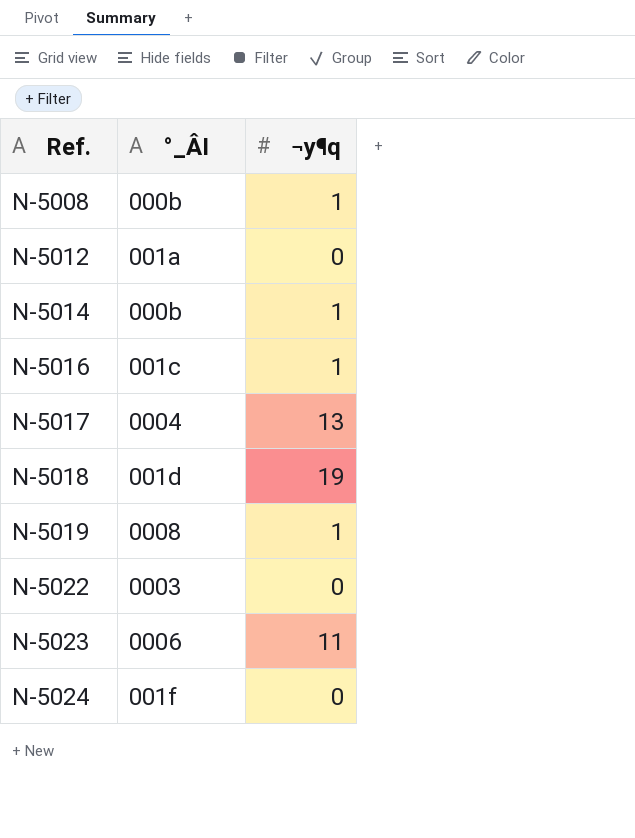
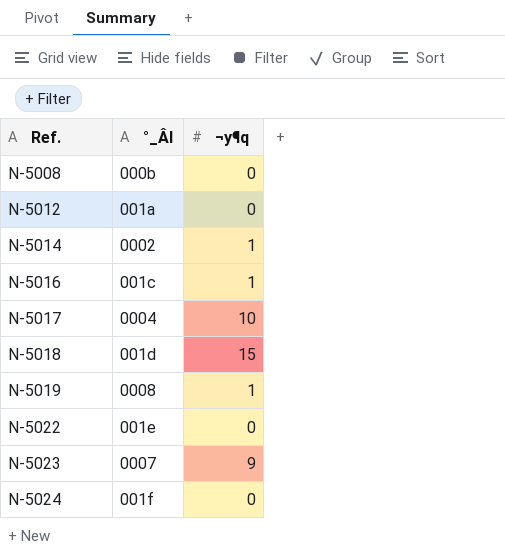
N-5008 | ¬y¶q: 1 -> 0
N-5014 | °_ÂI: 000b -> 0002
N-5017 | ¬y¶q: 13 -> 10
N-5018 | ¬y¶q: 19 -> 15
N-5022 | °_ÂI: 0003 -> 001e
N-5023 | °_ÂI: 0006 -> 0007
N-5023 | ¬y¶q: 11 -> 9

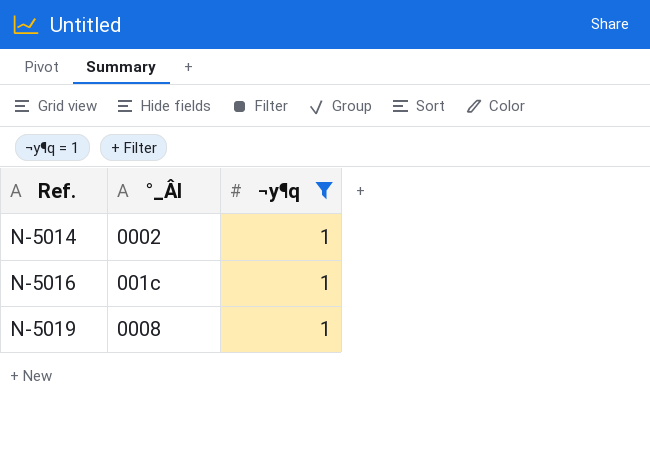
filter: none -> ¬y¶q = 1

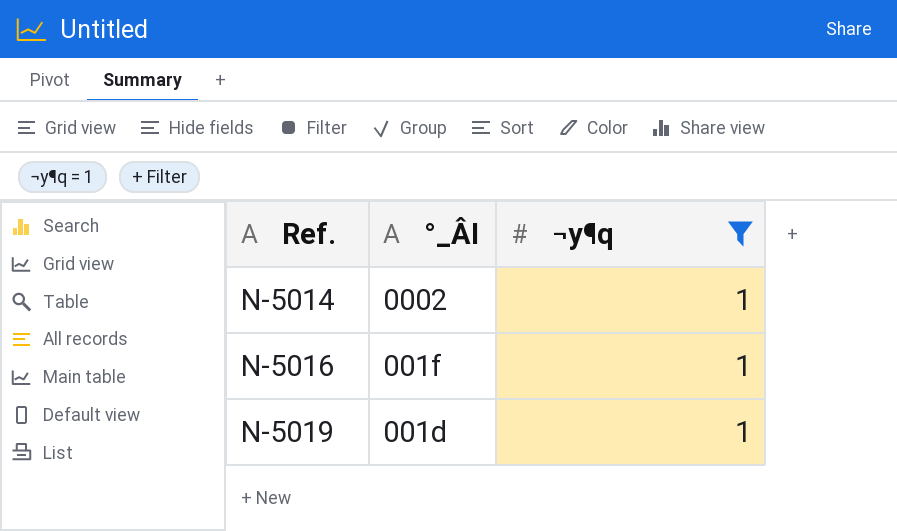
N-5016 | °_ÂI: 001c -> 001f
N-5019 | °_ÂI: 0008 -> 001d

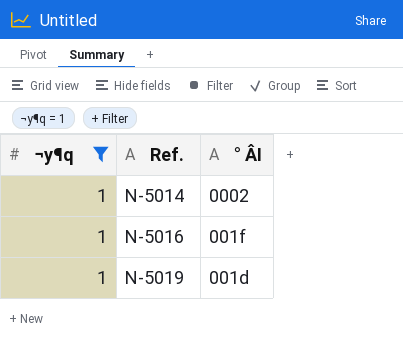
column ¬y¶q | position: 3 -> 1
column name: °_ÂI -> ° ÂI

